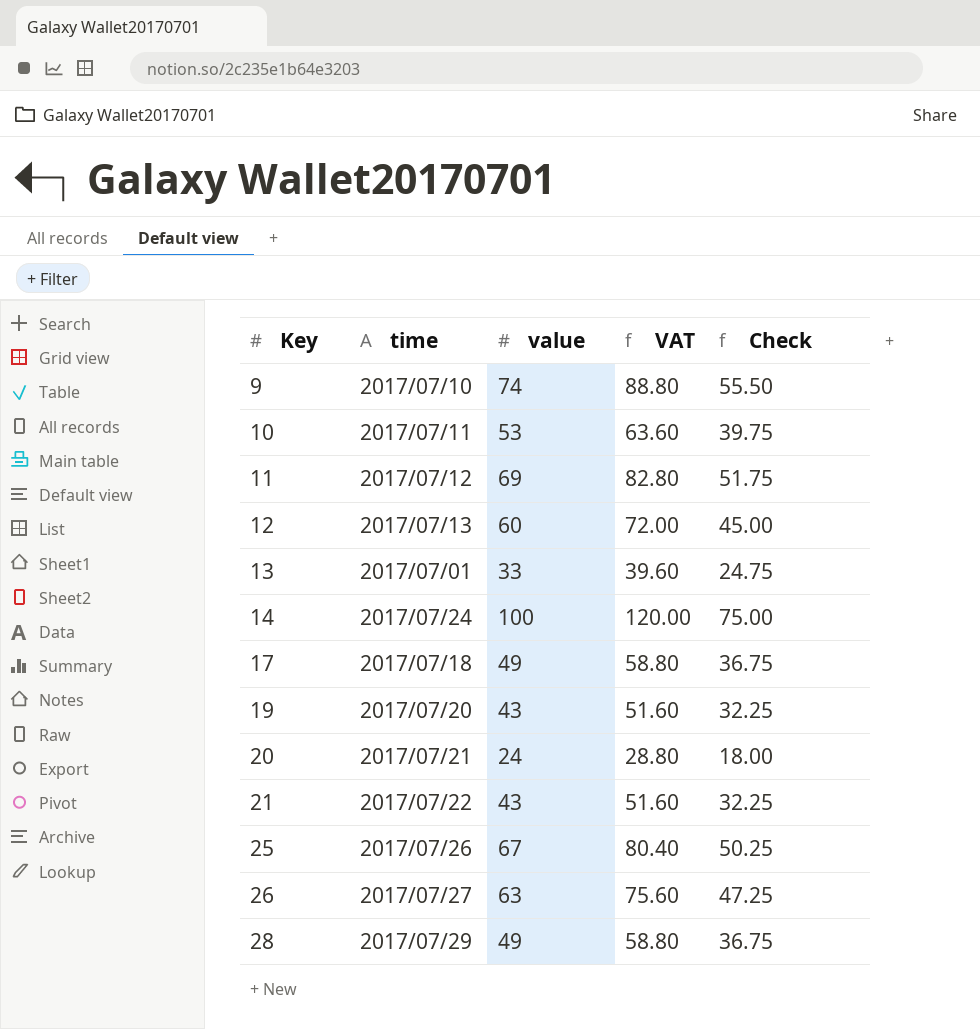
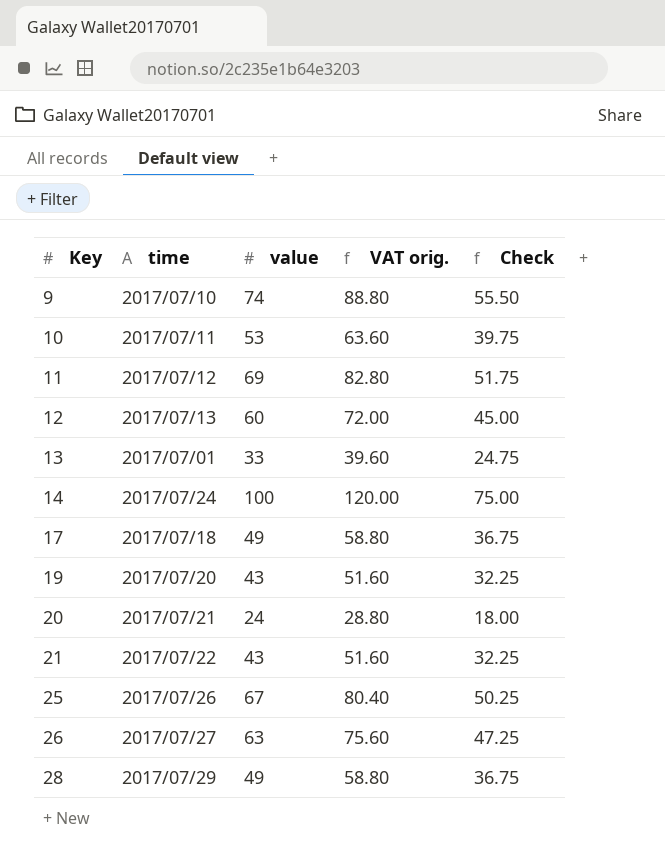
column name: VAT -> VAT orig.

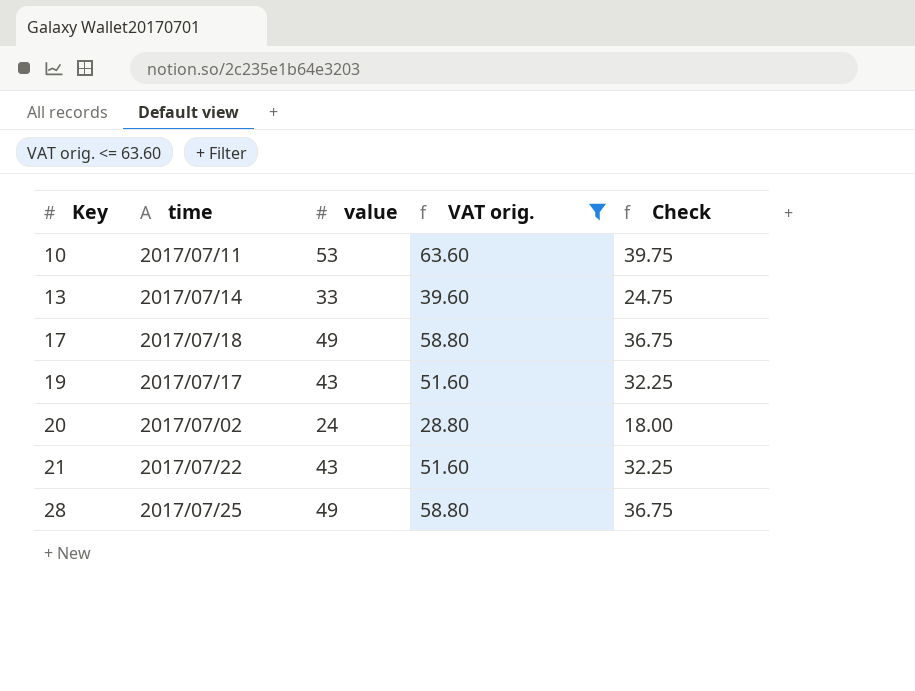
filter: none -> VAT orig. <= 63.60
13 | time: 2017/07/01 -> 2017/07/14
19 | time: 2017/07/20 -> 2017/07/17
20 | time: 2017/07/21 -> 2017/07/02
28 | time: 2017/07/29 -> 2017/07/25

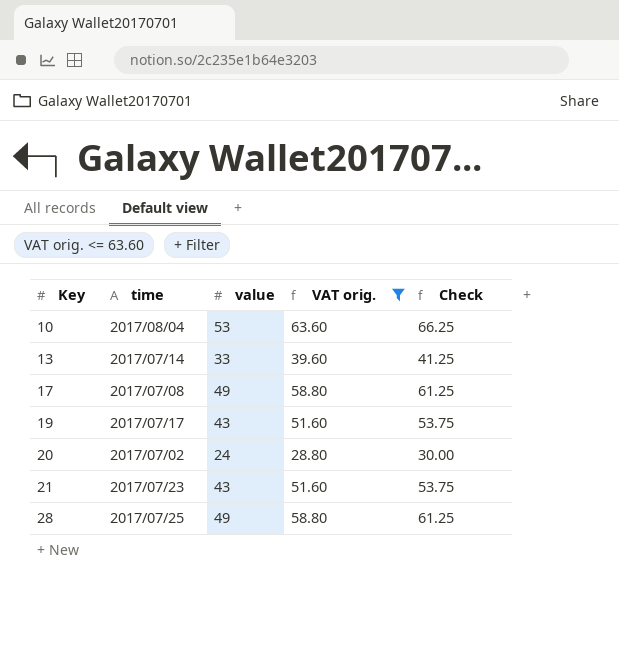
column Check | formula: [value] * 0.75 -> [value] * 1.25
10 | time: 2017/07/11 -> 2017/08/04
17 | time: 2017/07/18 -> 2017/07/08
21 | time: 2017/07/22 -> 2017/07/23

